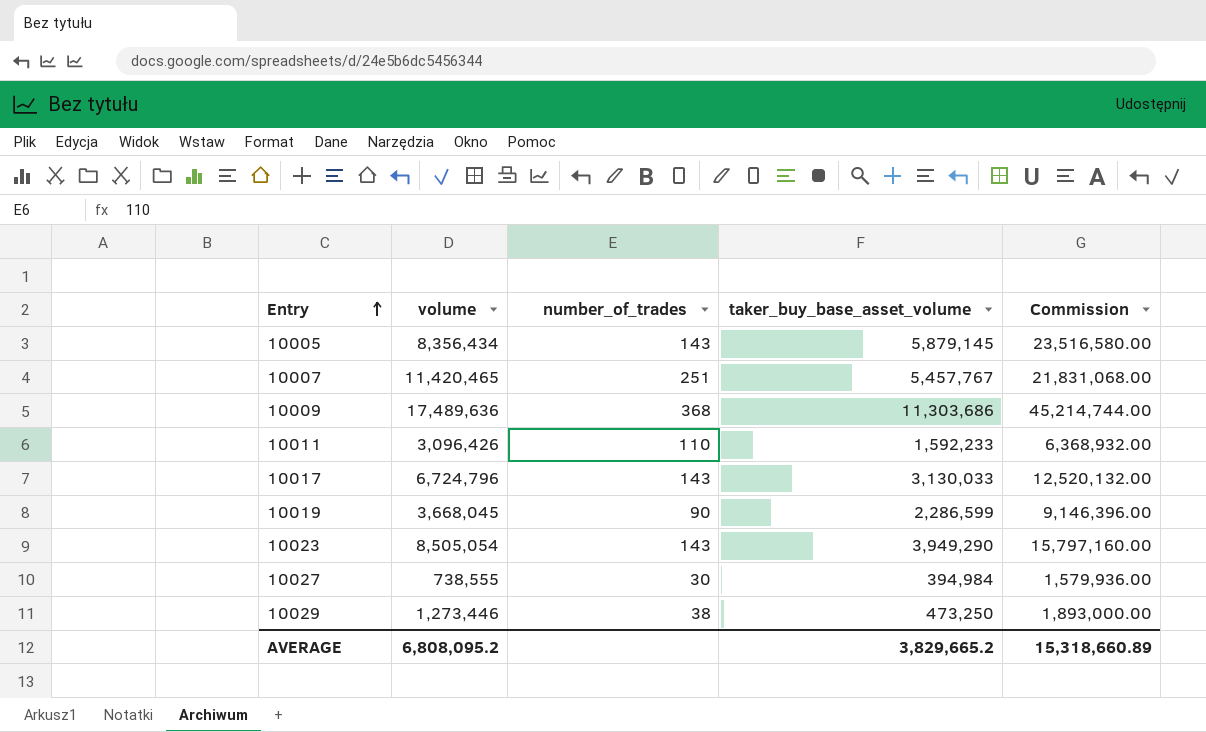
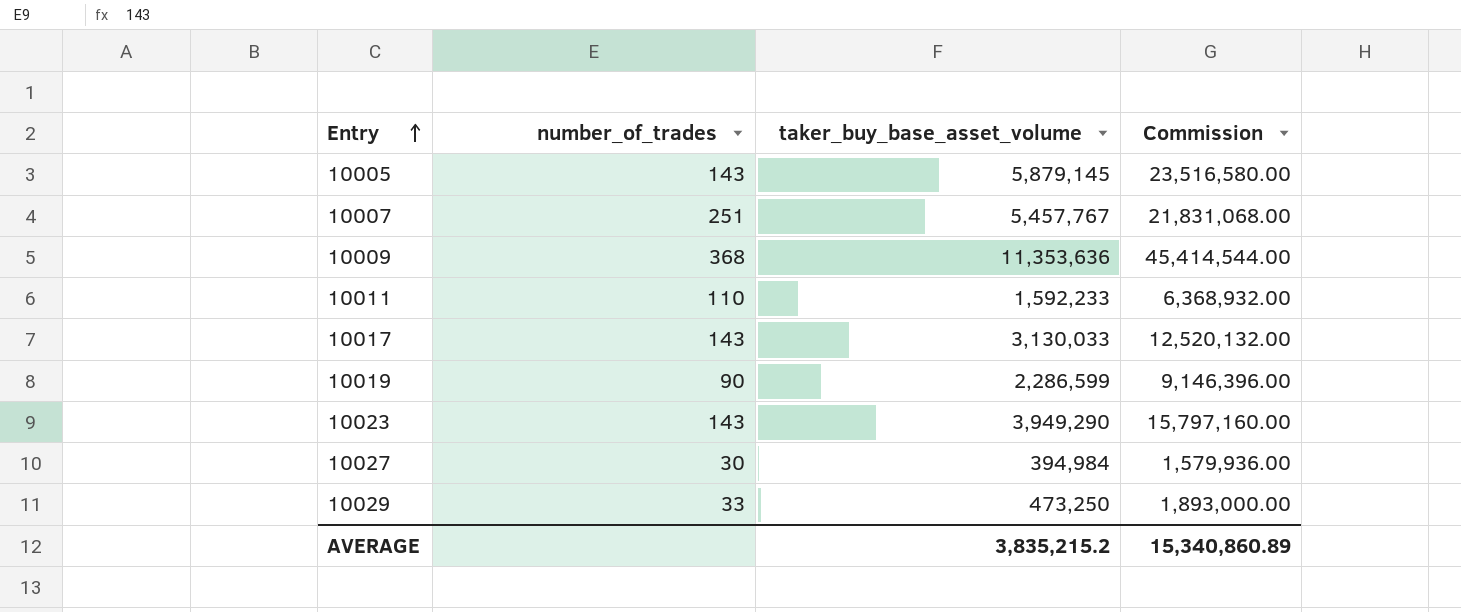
column volume | position: 2 -> none
10009 | taker_buy_base_asset_volume: 11,303,686 -> 11,353,636
10009 | Commission: 45,214,744.00 -> 45,414,544.00
10029 | number_of_trades: 38 -> 33
AVERAGE | taker_buy_base_asset_volume: 3,829,665.2 -> 3,835,215.2
AVERAGE | Commission: 15,318,660.89 -> 15,340,860.89

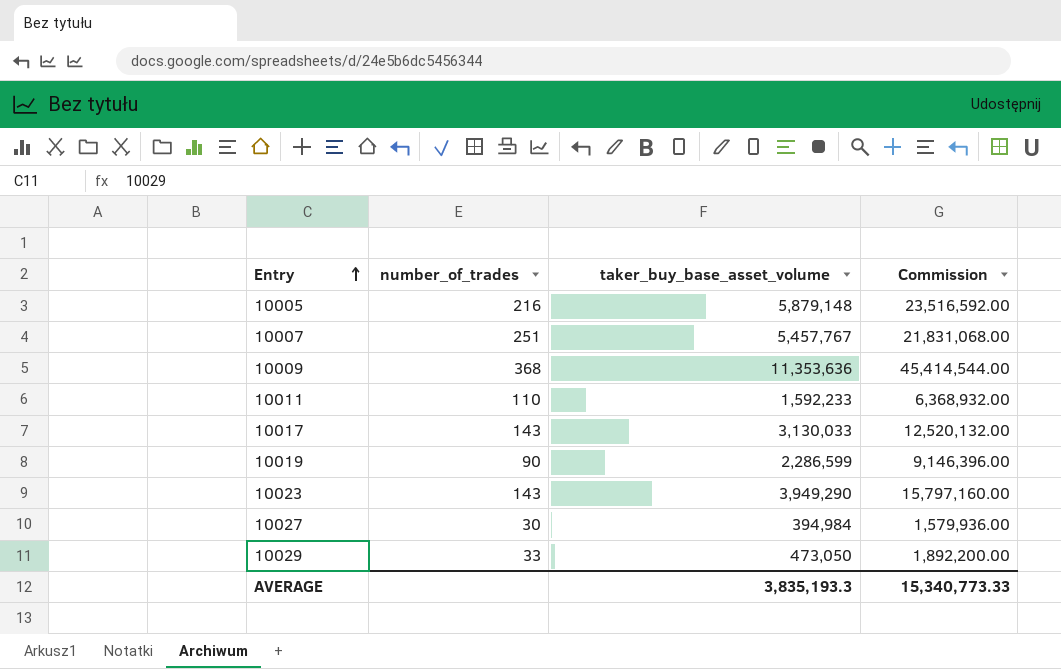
10005 | number_of_trades: 143 -> 216
10005 | taker_buy_base_asset_volume: 5,879,145 -> 5,879,148
10005 | Commission: 23,516,580.00 -> 23,516,592.00
10029 | taker_buy_base_asset_volume: 473,250 -> 473,050
10029 | Commission: 1,893,000.00 -> 1,892,200.00
AVERAGE | taker_buy_base_asset_volume: 3,835,215.2 -> 3,835,193.3
AVERAGE | Commission: 15,340,860.89 -> 15,340,773.33

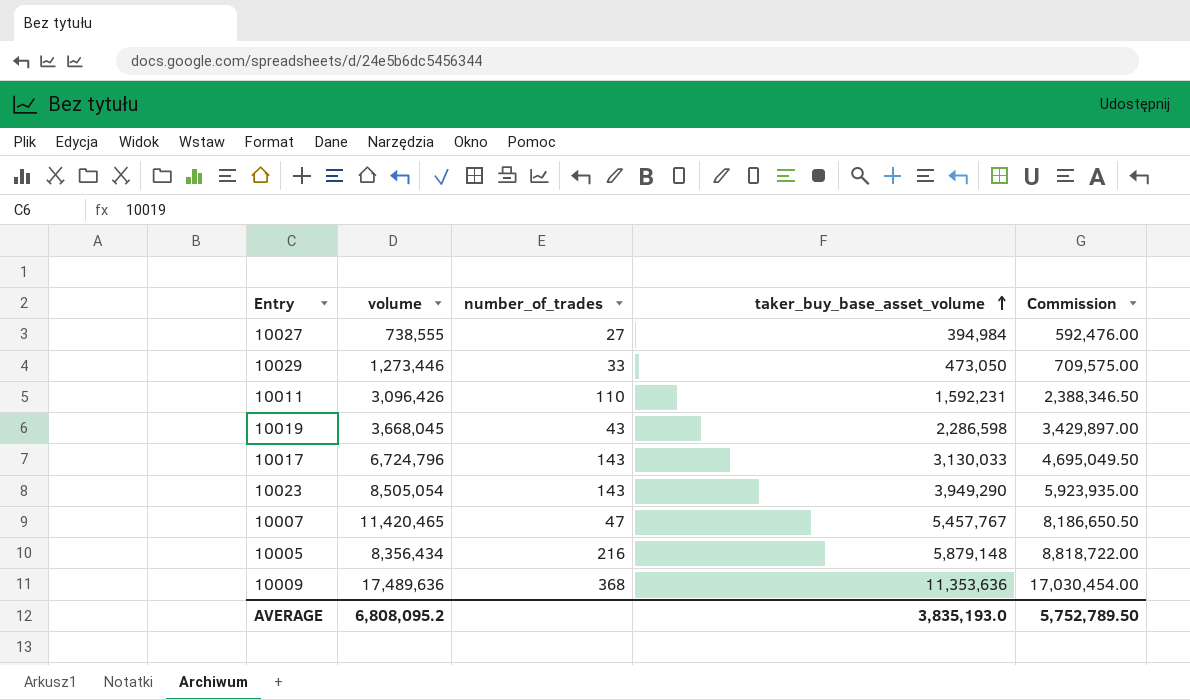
row order: Entry ascending -> taker_buy_base_asset_volume ascending
column volume | position: none -> 2
column Commission | formula: [taker_buy_base_asset_volume] * 4 -> [taker_buy_base_asset_volume] * 1.5
10027 | number_of_trades: 30 -> 27
10011 | taker_buy_base_asset_volume: 1,592,233 -> 1,592,231
10019 | number_of_trades: 90 -> 43
10019 | taker_buy_base_asset_volume: 2,286,599 -> 2,286,598
10007 | number_of_trades: 251 -> 47
AVERAGE | taker_buy_base_asset_volume: 3,835,193.3 -> 3,835,193.0
AVERAGE | Commission: 15,340,773.33 -> 5,752,789.50

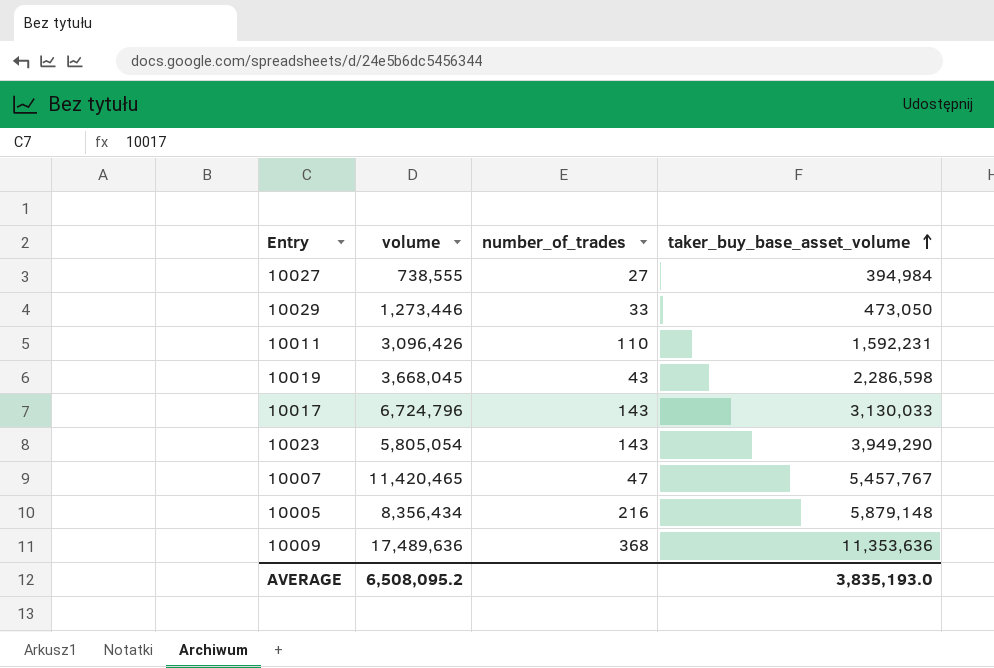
column Commission | formula: [taker_buy_base_asset_volume] * 1.5 -> none
10023 | volume: 8,505,054 -> 5,805,054
AVERAGE | volume: 6,808,095.2 -> 6,508,095.2

